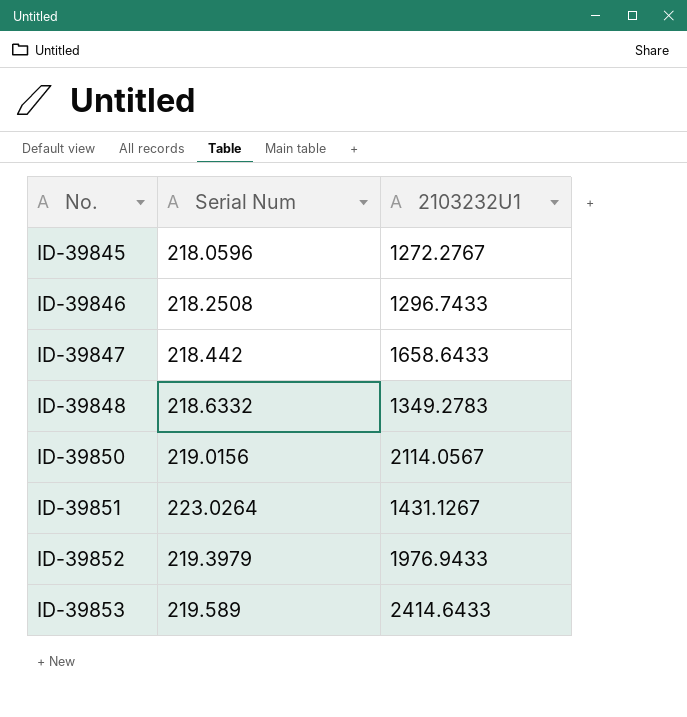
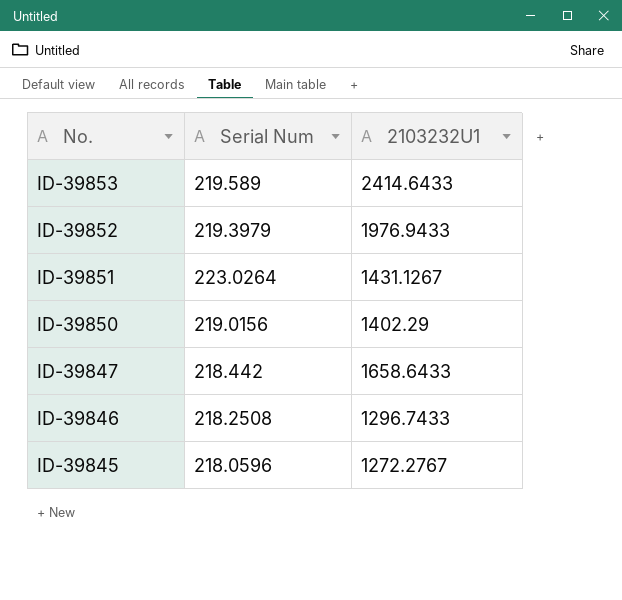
row order: No. ascending -> No. descending
row ID-39848: 218.6332 | 1349.2783 -> none
ID-39850 | 2103232U1: 2114.0567 -> 1402.29

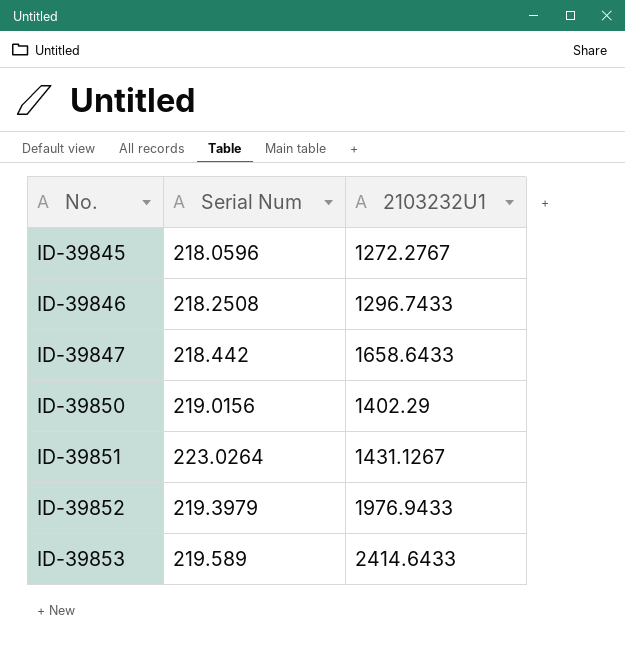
row order: No. descending -> No. ascending

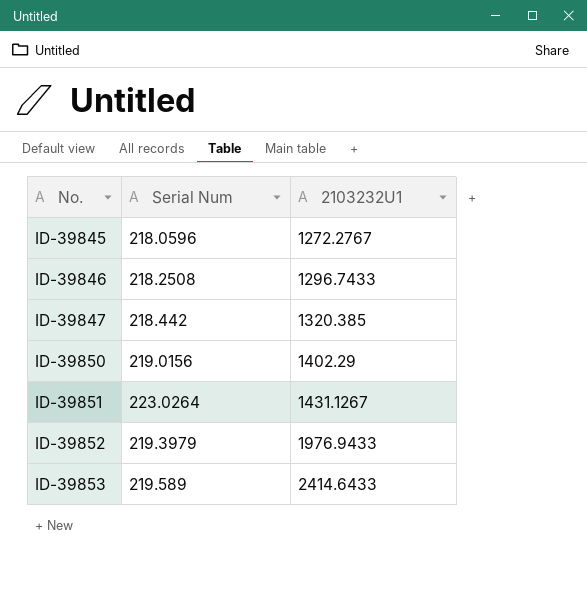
ID-39847 | 2103232U1: 1658.6433 -> 1320.385

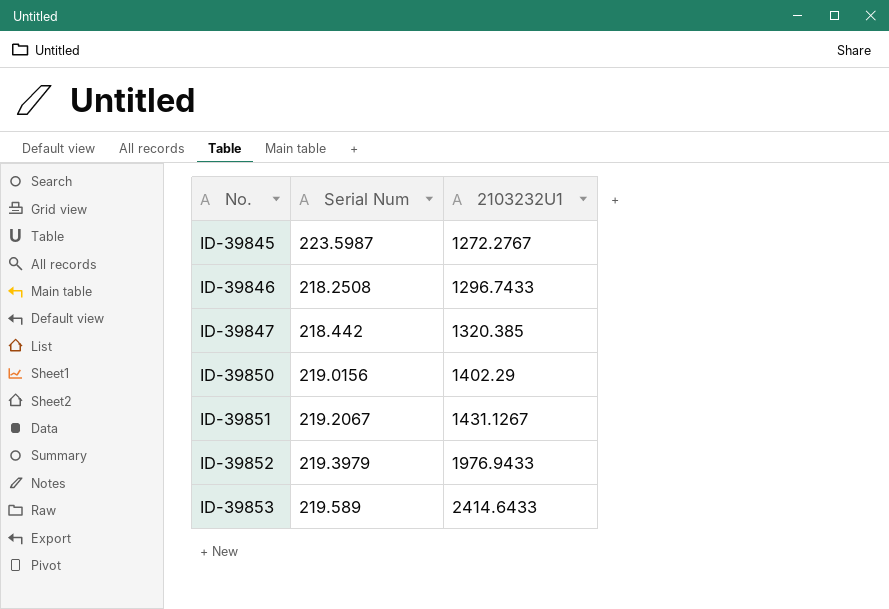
ID-39845 | Serial Num: 218.0596 -> 223.5987
ID-39851 | Serial Num: 223.0264 -> 219.2067

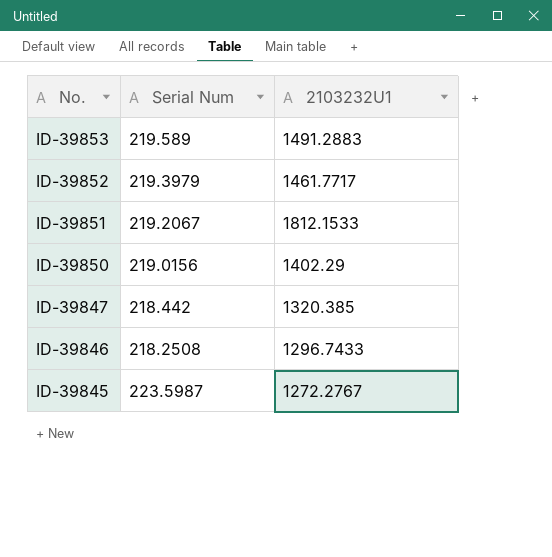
row order: No. ascending -> No. descending
ID-39853 | 2103232U1: 2414.6433 -> 1491.2883
ID-39852 | 2103232U1: 1976.9433 -> 1461.7717
ID-39851 | 2103232U1: 1431.1267 -> 1812.1533

